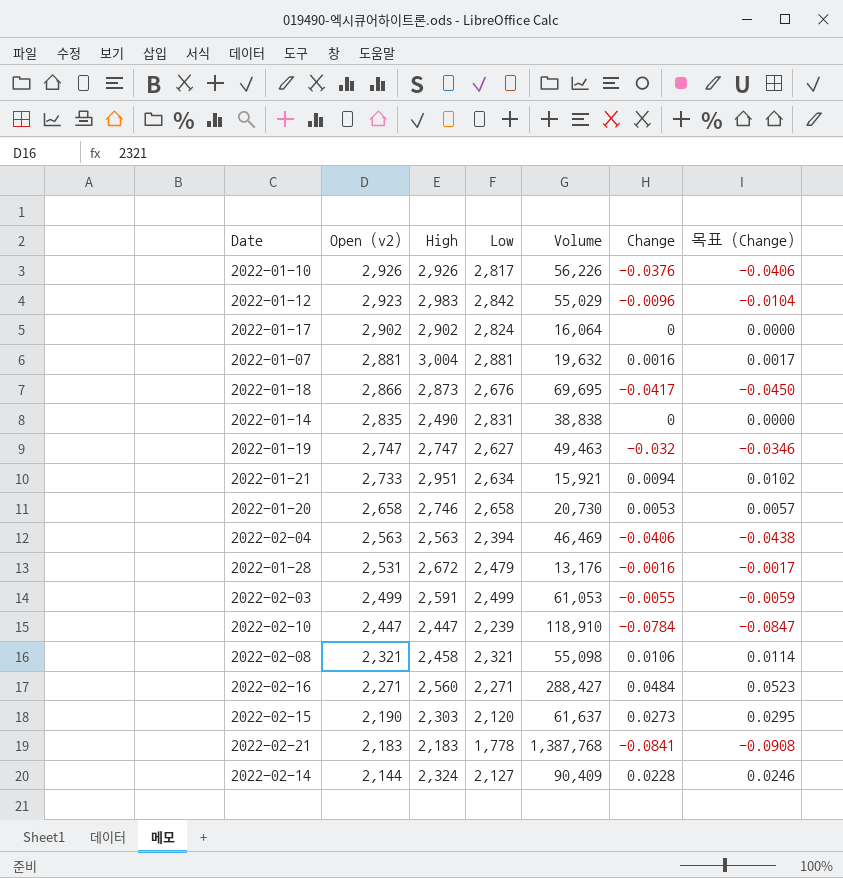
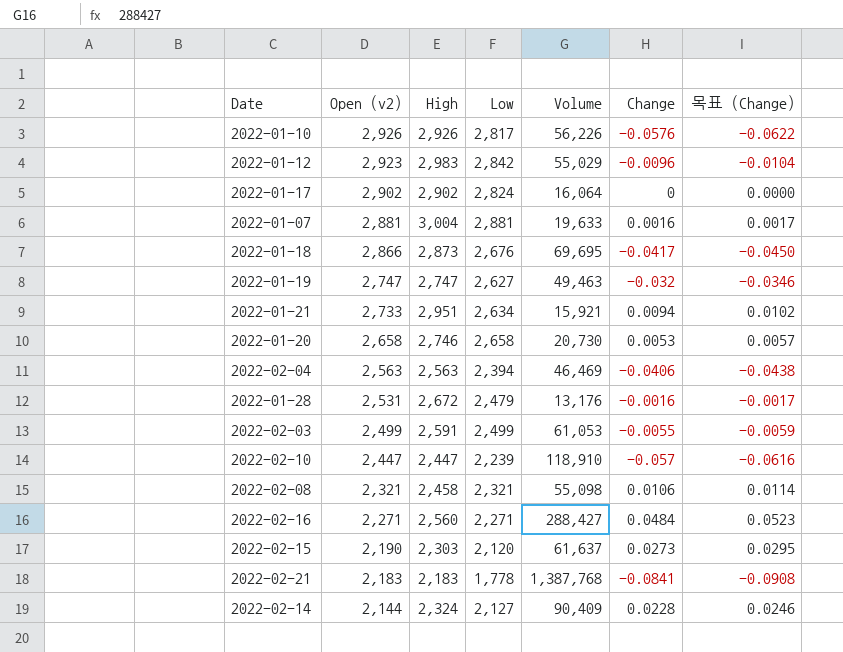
row 2022-01-14: 2,835 | 2,490 | 2,831 | 38,838 | 0 | 0.0000 -> none
2022-01-10 | Change: -0.0376 -> -0.0576
2022-01-10 | 목표 (Change): -0.0406 -> -0.0622
2022-01-07 | Volume: 19,632 -> 19,633
2022-02-10 | Change: -0.0784 -> -0.057
2022-02-10 | 목표 (Change): -0.0847 -> -0.0616

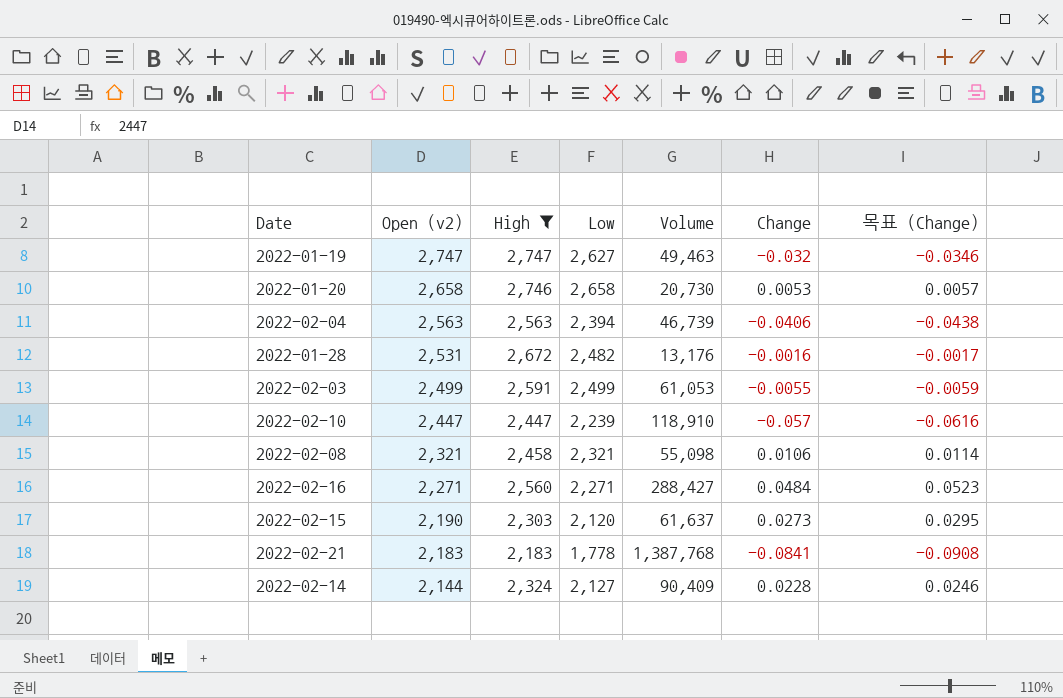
filter: none -> High <= 2,747
2022-02-04 | Volume: 46,469 -> 46,739
2022-01-28 | Low: 2,479 -> 2,482

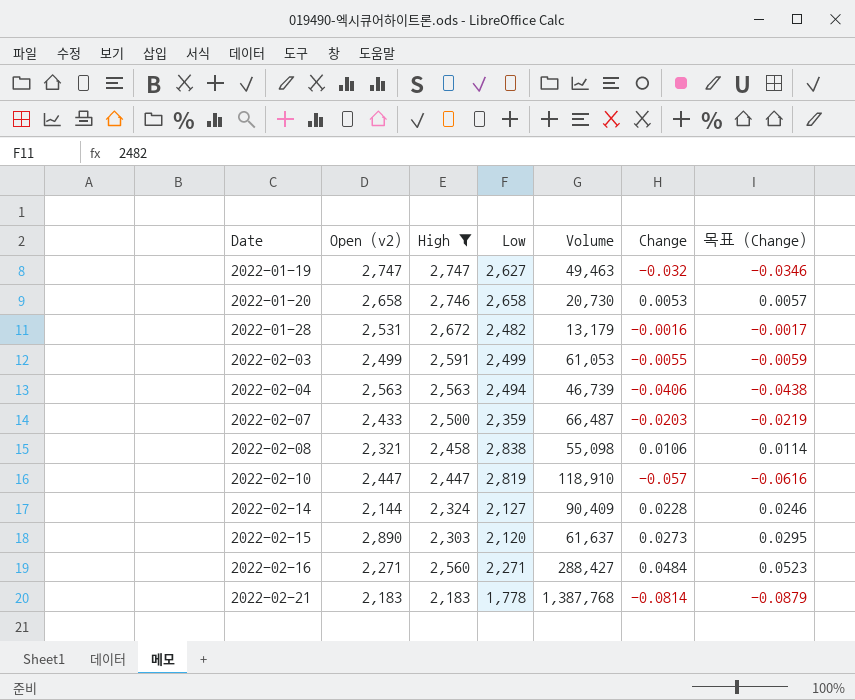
row order: Open (v2) descending -> Date ascending
2022-01-28 | Volume: 13,176 -> 13,179
2022-02-04 | Low: 2,394 -> 2,494
row 2022-02-07: none -> 2,433 | 2,500 | 2,359 | 66,487 | -0.0203 | -0.0219
2022-02-08 | Low: 2,321 -> 2,838
2022-02-10 | Low: 2,239 -> 2,819
2022-02-15 | Open (v2): 2,190 -> 2,890
2022-02-21 | Change: -0.0841 -> -0.0814
2022-02-21 | 목표 (Change): -0.0908 -> -0.0879

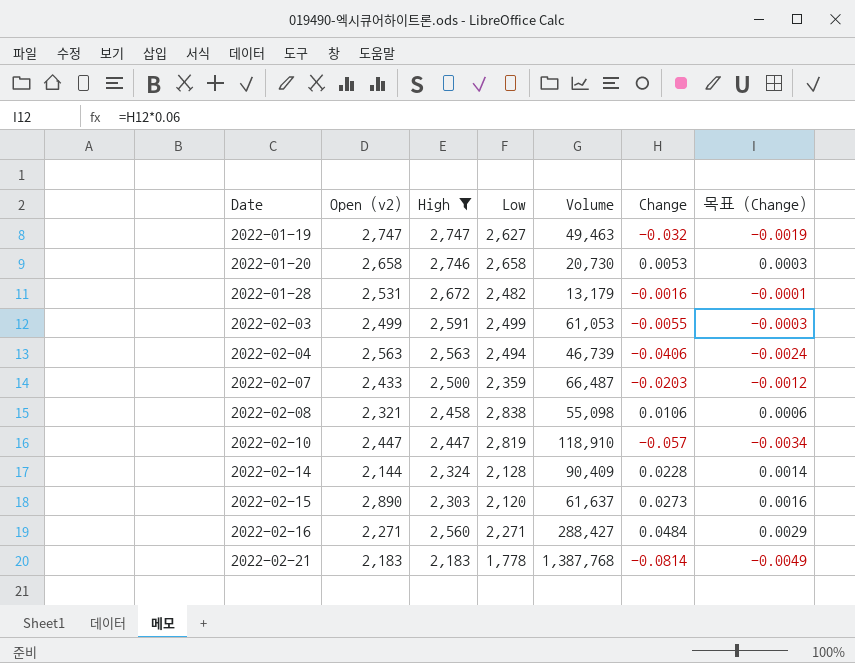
column 목표 (Change) | formula: [Change] * 1.08 -> [Change] * 0.06
2022-02-14 | Low: 2,127 -> 2,128

